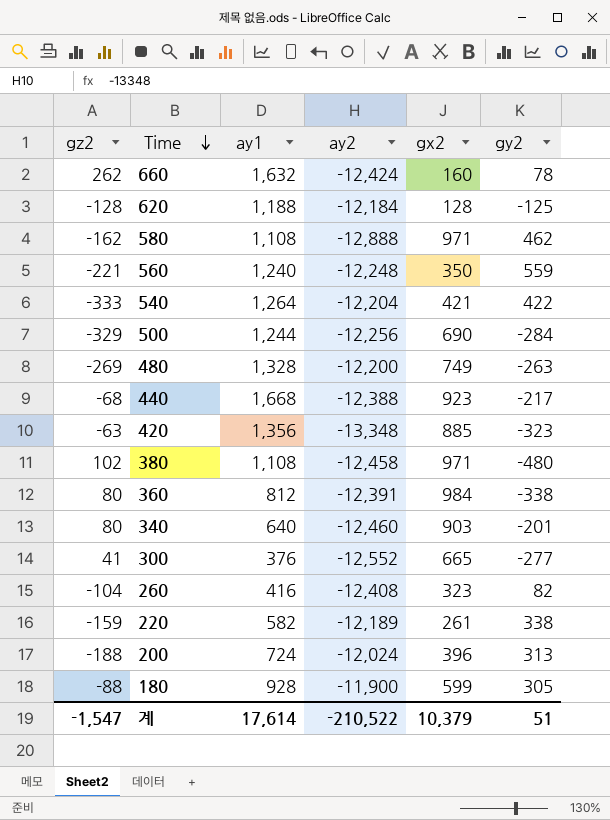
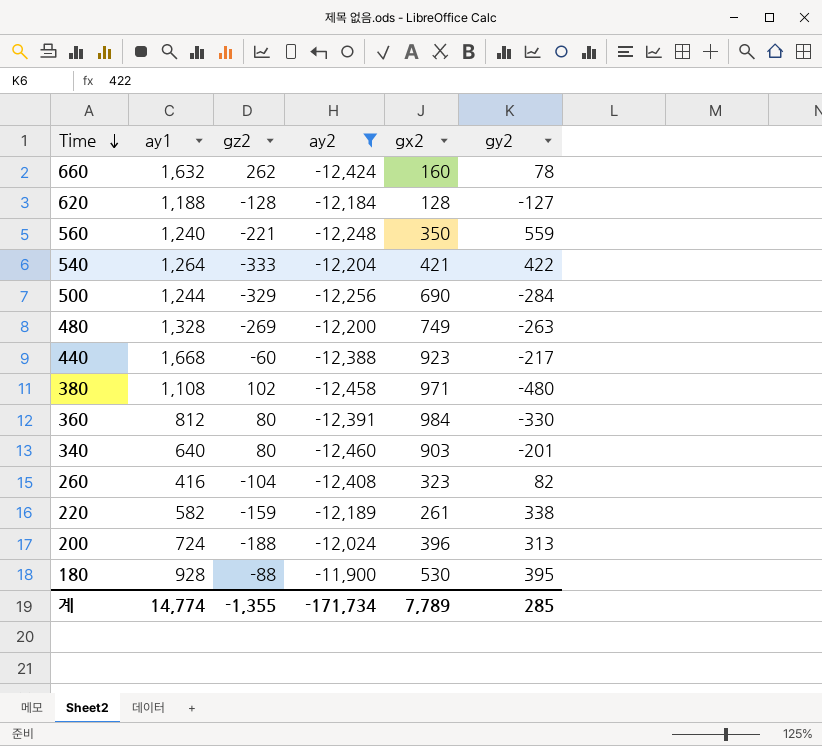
filter: none -> ay2 >= -12,460
column gz2 | position: 1 -> 3
620 | gy2: -125 -> -127
440 | gz2: -68 -> -60
360 | gy2: -338 -> -330
180 | gx2: 599 -> 530
180 | gy2: 305 -> 395
계 | ay1: 17,614 -> 14,774
계 | gz2: -1,547 -> -1,355
계 | ay2: -210,522 -> -171,734
계 | gx2: 10,379 -> 7,789
계 | gy2: 51 -> 285

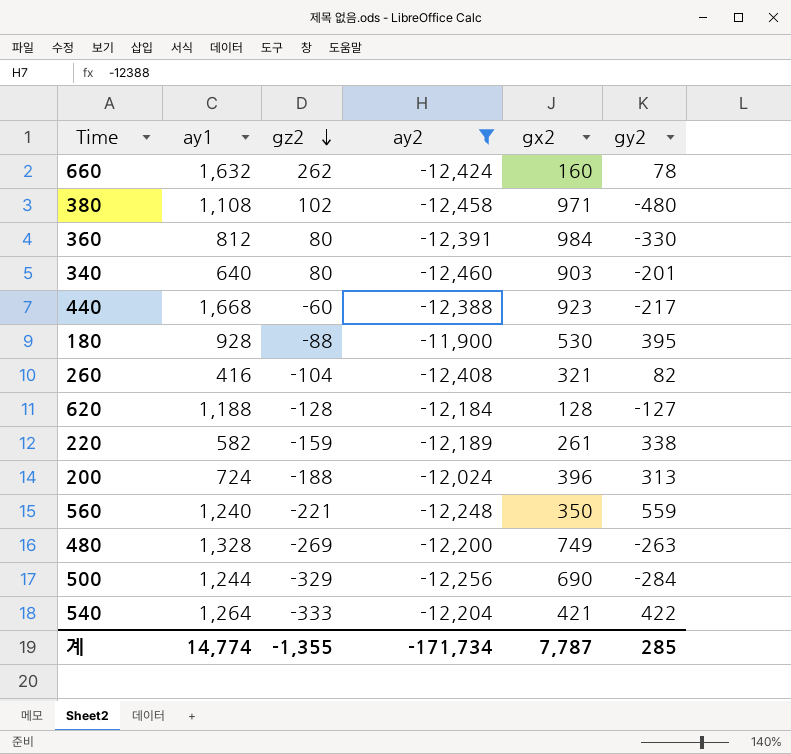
row order: Time descending -> gz2 descending
260 | gx2: 323 -> 321
계 | gx2: 7,789 -> 7,787

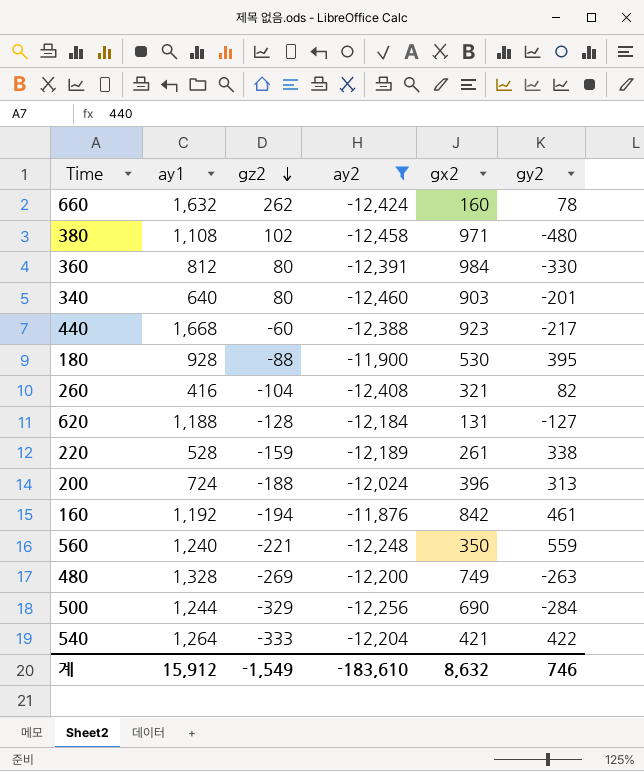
620 | gx2: 128 -> 131
220 | ay1: 582 -> 528
row 160: none -> 1,192 | -194 | -11,876 | 842 | 461
계 | ay1: 14,774 -> 15,912
계 | gz2: -1,355 -> -1,549
계 | ay2: -171,734 -> -183,610
계 | gx2: 7,787 -> 8,632
계 | gy2: 285 -> 746

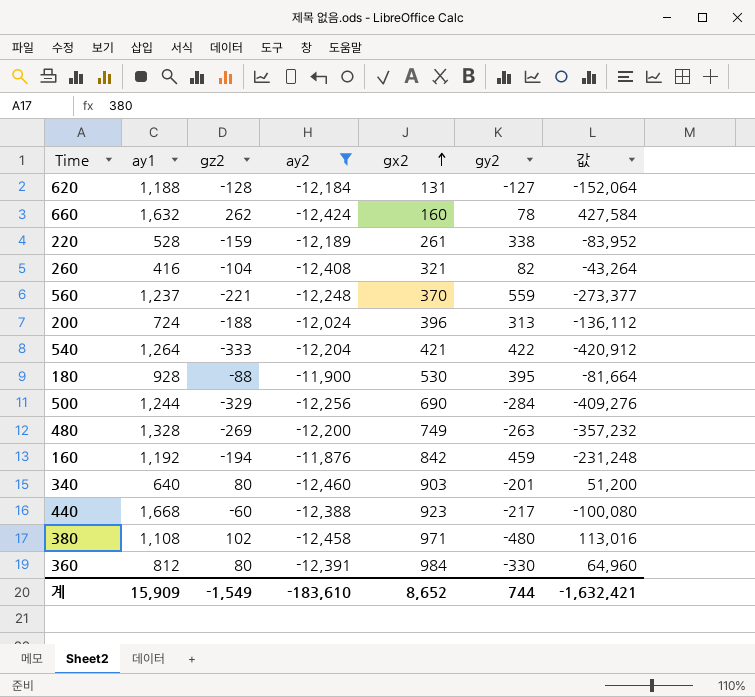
row order: gz2 descending -> gx2 ascending
column 값 | formula: none -> [ay1] * [gz2]
560 | ay1: 1,240 -> 1,237
560 | gx2: 350 -> 370
160 | gy2: 461 -> 459
계 | ay1: 15,912 -> 15,909
계 | gx2: 8,632 -> 8,652
계 | gy2: 746 -> 744

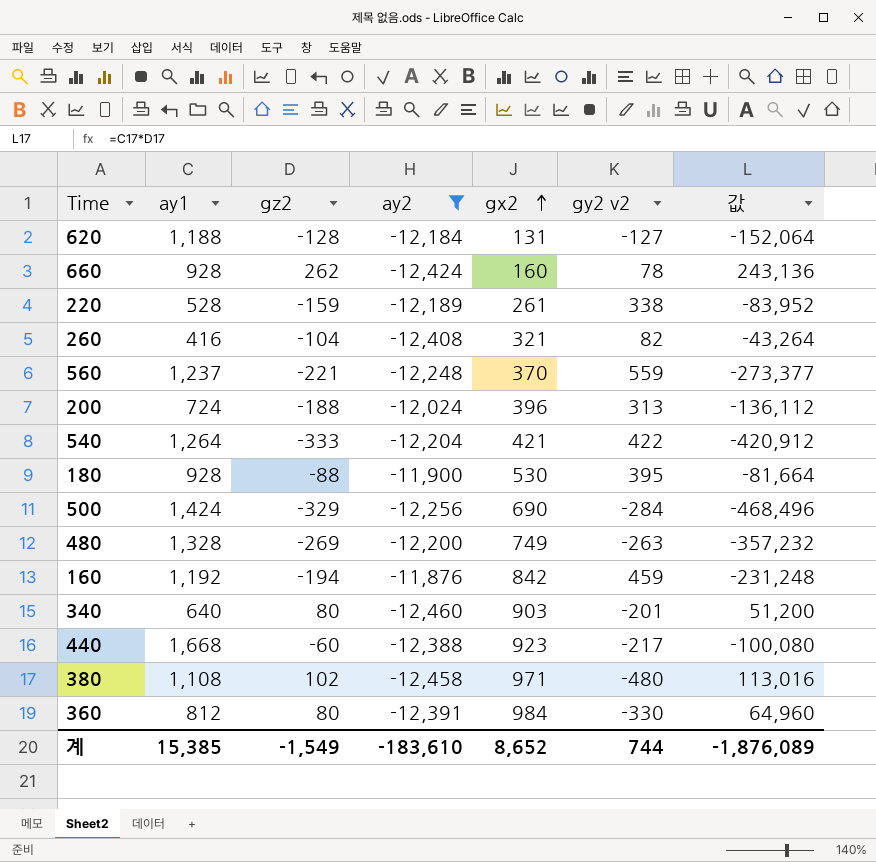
column name: gy2 -> gy2 v2
660 | ay1: 1,632 -> 928
660 | 값: 427,584 -> 243,136
500 | ay1: 1,244 -> 1,424
500 | 값: -409,276 -> -468,496
계 | ay1: 15,909 -> 15,385
계 | 값: -1,632,421 -> -1,876,089

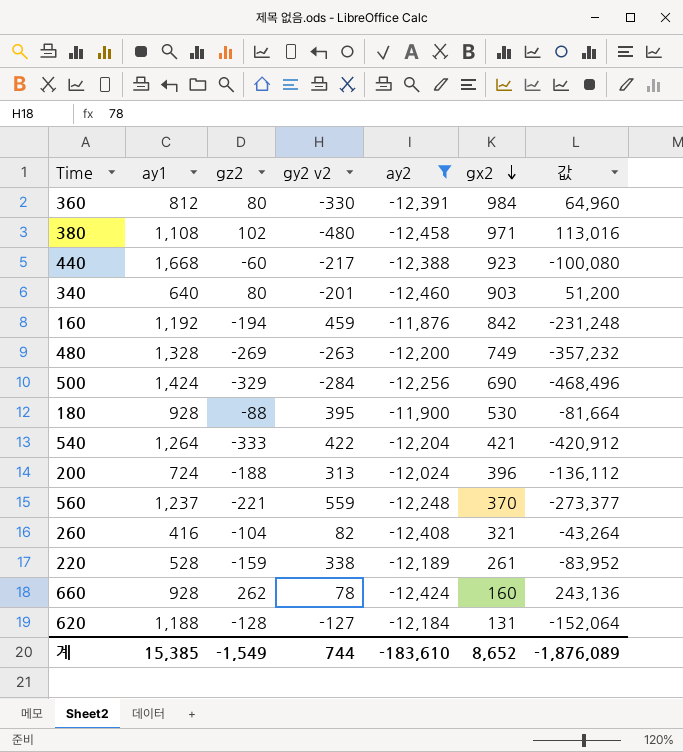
row order: gx2 ascending -> gx2 descending
column gy2 v2 | position: 6 -> 4

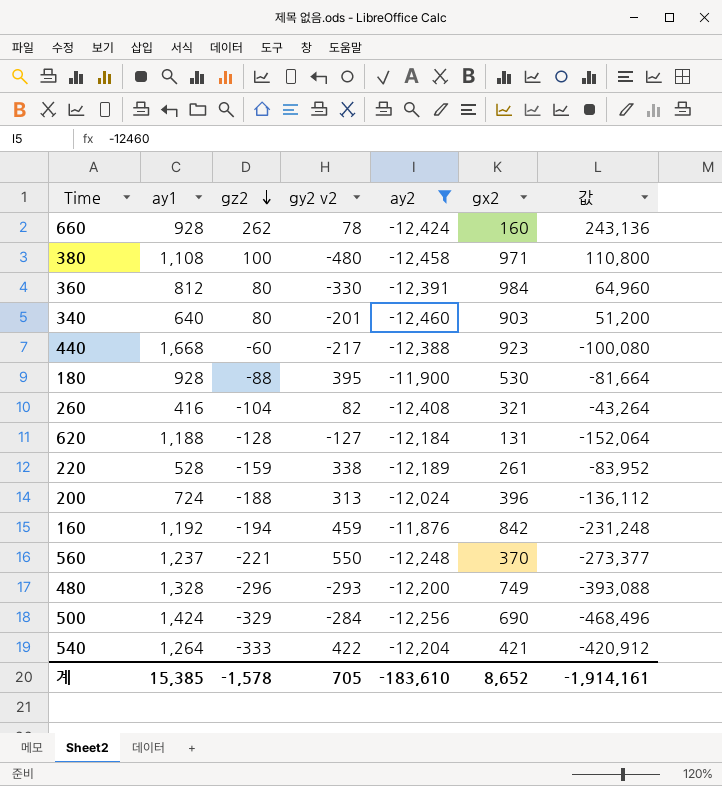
row order: gx2 descending -> gz2 descending
380 | gz2: 102 -> 100
380 | 값: 113,016 -> 110,800
560 | gy2 v2: 559 -> 550
480 | gz2: -269 -> -296
480 | gy2 v2: -263 -> -293
480 | 값: -357,232 -> -393,088
계 | gz2: -1,549 -> -1,578
계 | gy2 v2: 744 -> 705
계 | 값: -1,876,089 -> -1,914,161

